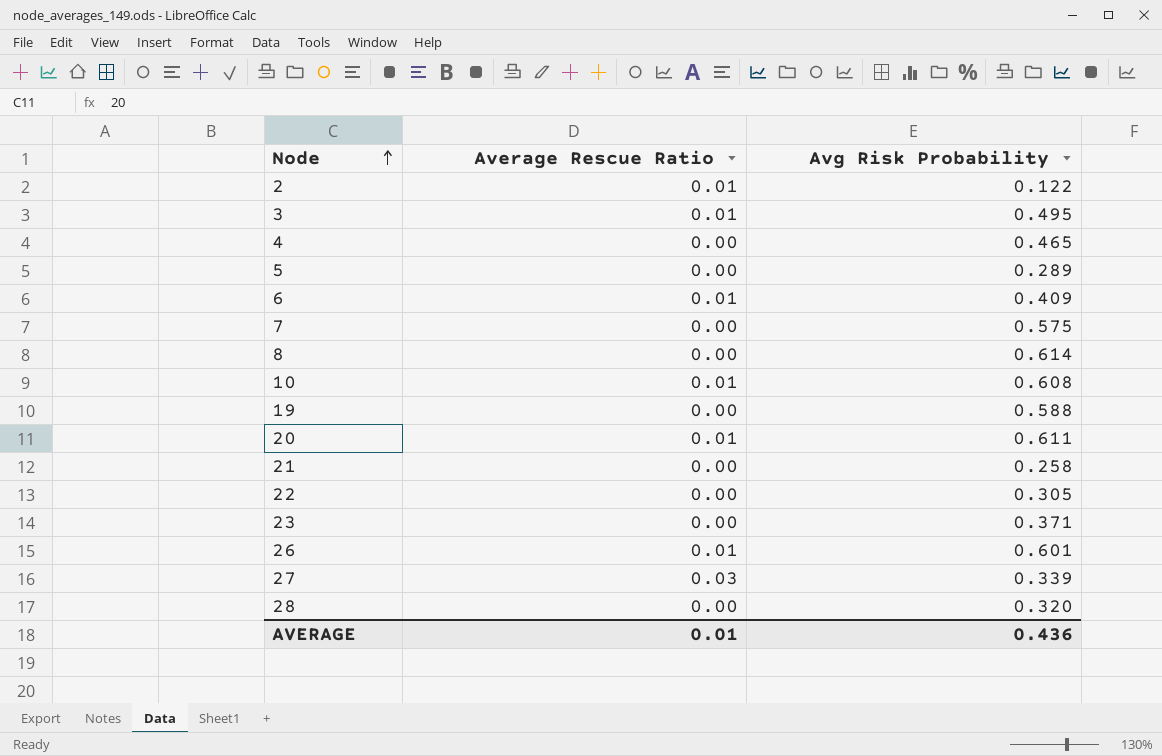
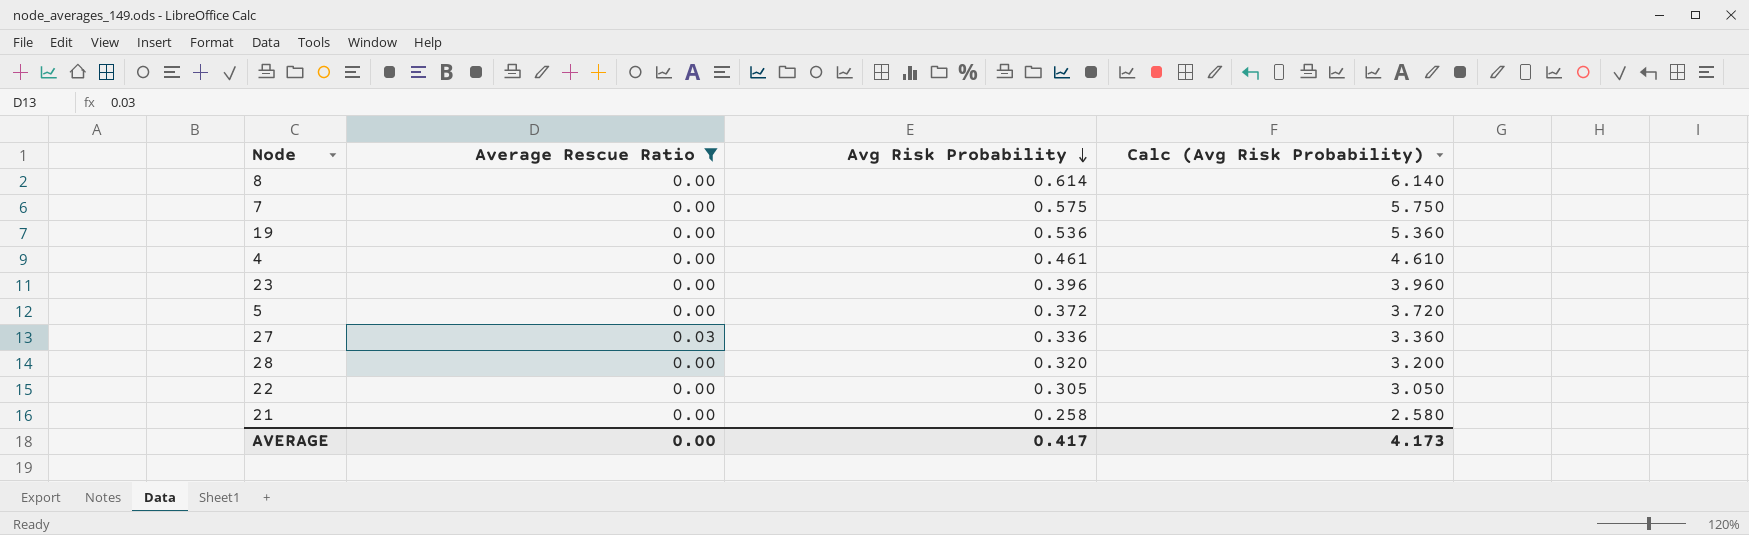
filter: none -> Average Rescue Ratio != 0.01
row order: Node ascending -> Avg Risk Probability descending
column Calc (Avg Risk Probability) | formula: none -> [Avg Risk Probability] * 10
19 | Avg Risk Probability: 0.588 -> 0.536
4 | Avg Risk Probability: 0.465 -> 0.461
23 | Avg Risk Probability: 0.371 -> 0.396
5 | Avg Risk Probability: 0.289 -> 0.372
27 | Avg Risk Probability: 0.339 -> 0.336
AVERAGE | Average Rescue Ratio: 0.01 -> 0.00
AVERAGE | Avg Risk Probability: 0.436 -> 0.417

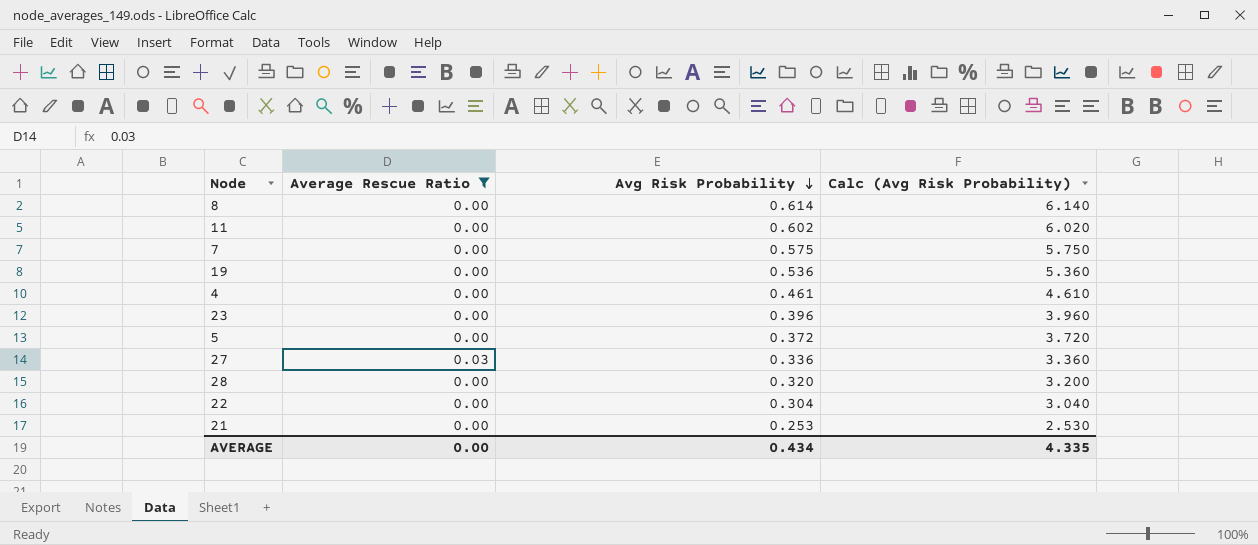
row 11: none -> 0.00 | 0.602 | 6.020
22 | Avg Risk Probability: 0.305 -> 0.304
22 | Calc (Avg Risk Probability): 3.050 -> 3.040
21 | Avg Risk Probability: 0.258 -> 0.253
21 | Calc (Avg Risk Probability): 2.580 -> 2.530
AVERAGE | Avg Risk Probability: 0.417 -> 0.434
AVERAGE | Calc (Avg Risk Probability): 4.173 -> 4.335

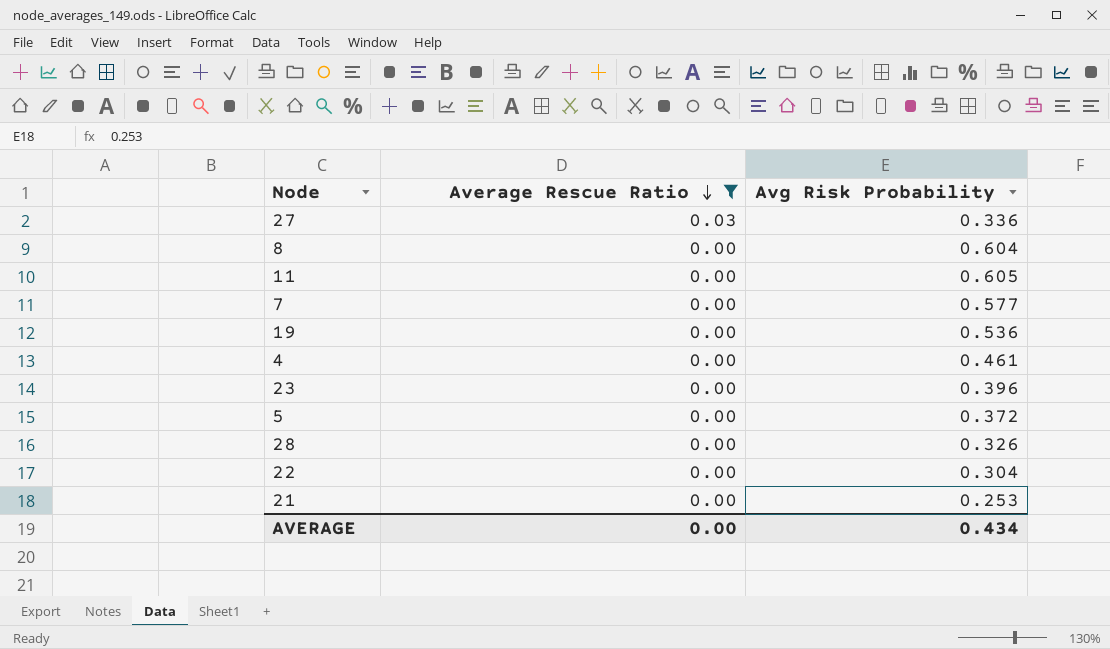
row order: Avg Risk Probability descending -> Average Rescue Ratio descending
column Calc (Avg Risk Probability) | formula: [Avg Risk Probability] * 10 -> none
8 | Avg Risk Probability: 0.614 -> 0.604
11 | Avg Risk Probability: 0.602 -> 0.605
7 | Avg Risk Probability: 0.575 -> 0.577
28 | Avg Risk Probability: 0.320 -> 0.326

